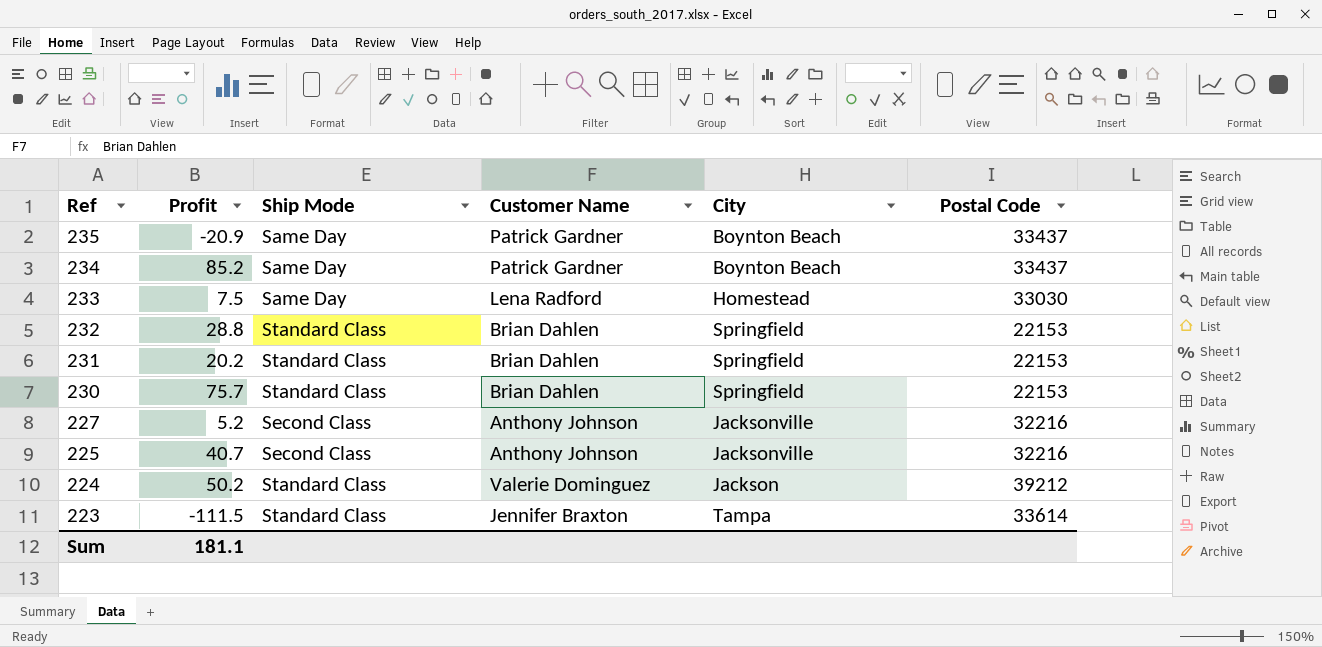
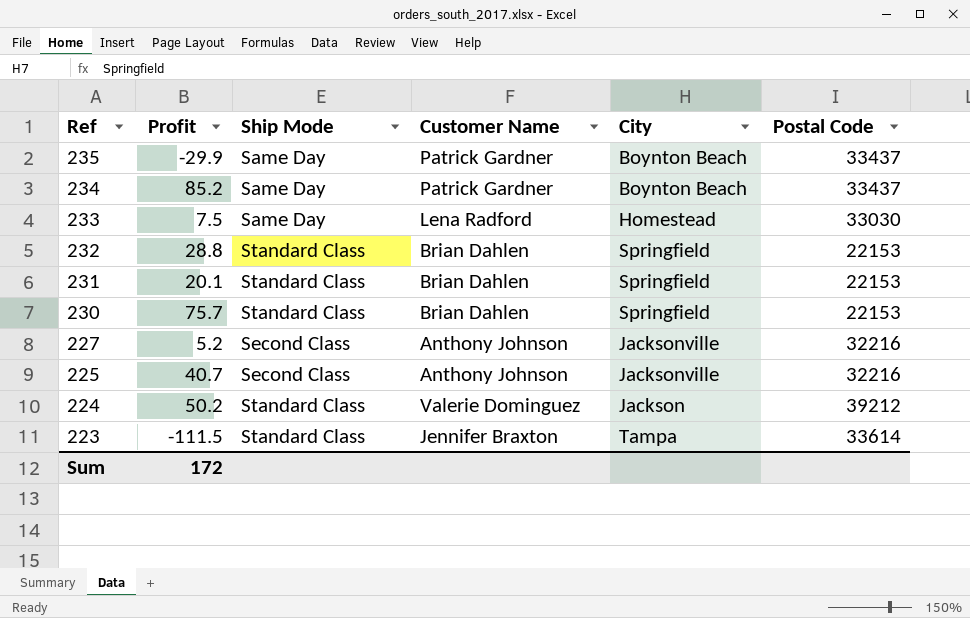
235 | Profit: -20.9 -> -29.9
231 | Profit: 20.2 -> 20.1
Sum | Profit: 181.1 -> 172

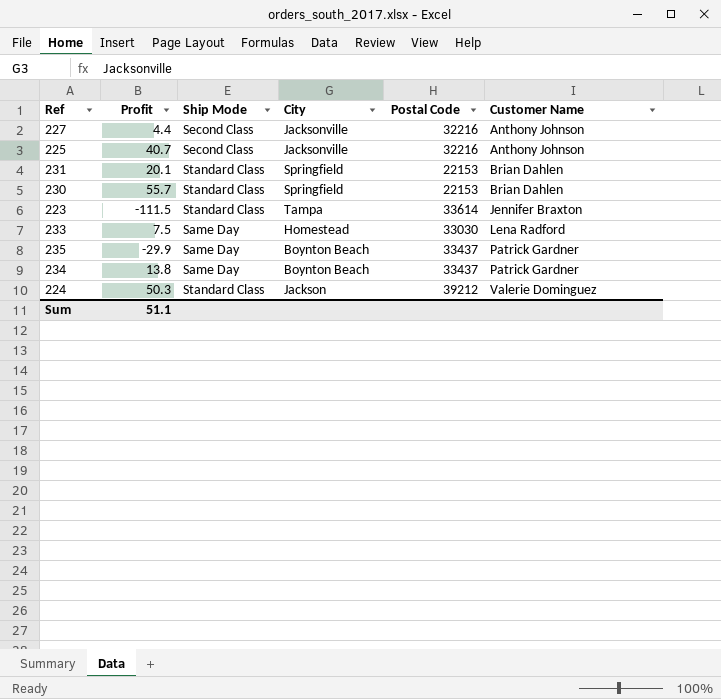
row order: Ref descending -> Customer Name ascending
column Customer Name | position: 4 -> 6
row 232: 28.8 | Standard Class | Brian Dahlen | Springfield | 22153 -> none
227 | Profit: 5.2 -> 4.4
230 | Profit: 75.7 -> 55.7
234 | Profit: 85.2 -> 13.8
224 | Profit: 50.2 -> 50.3
Sum | Profit: 172 -> 51.1

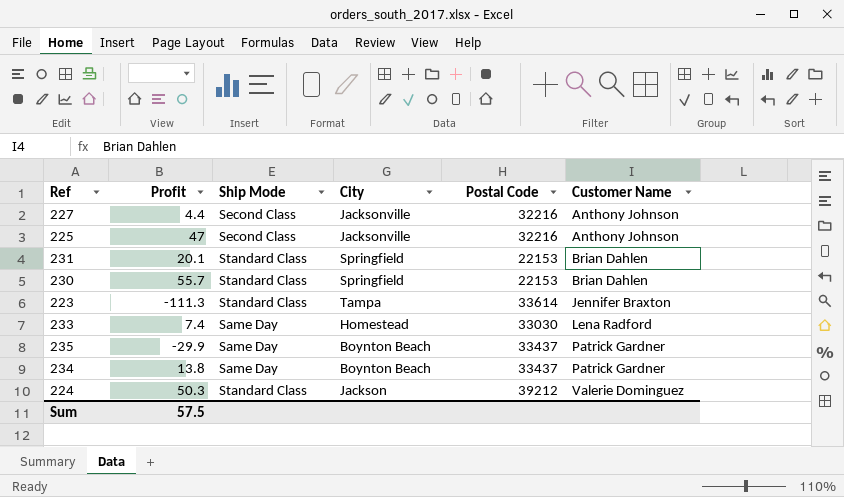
225 | Profit: 40.7 -> 47
223 | Profit: -111.5 -> -111.3
233 | Profit: 7.5 -> 7.4
Sum | Profit: 51.1 -> 57.5

